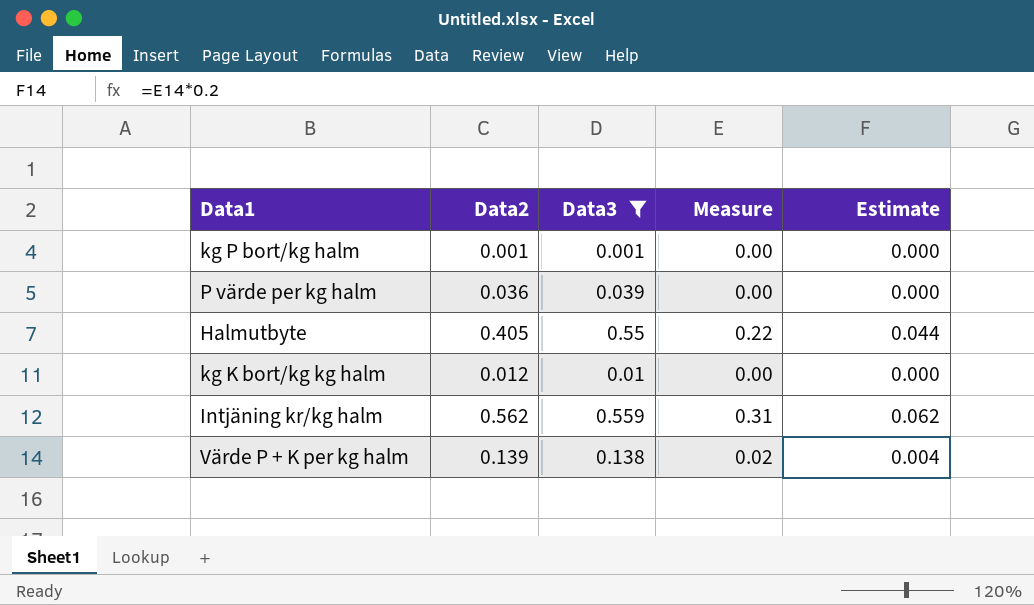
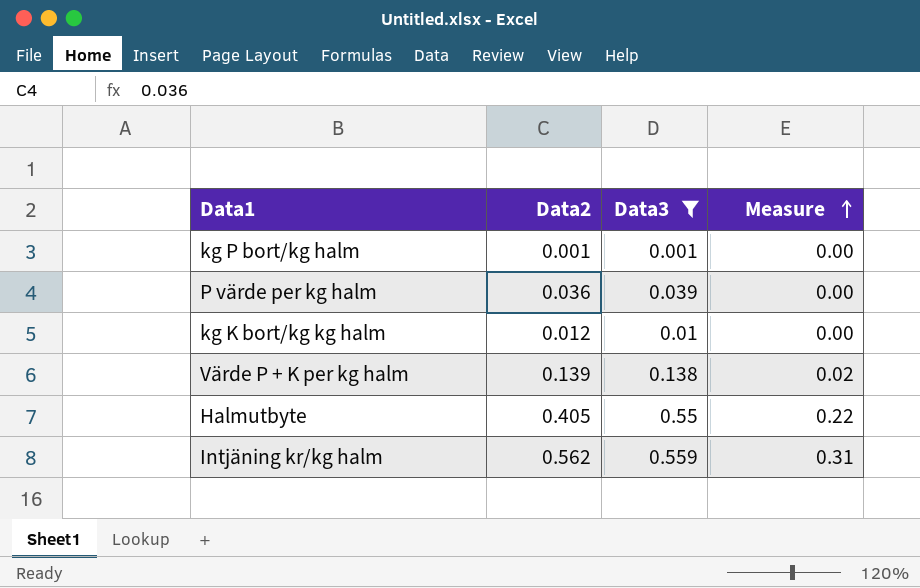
row order: none -> Measure ascending
column Estimate | formula: [Measure] * 0.2 -> none

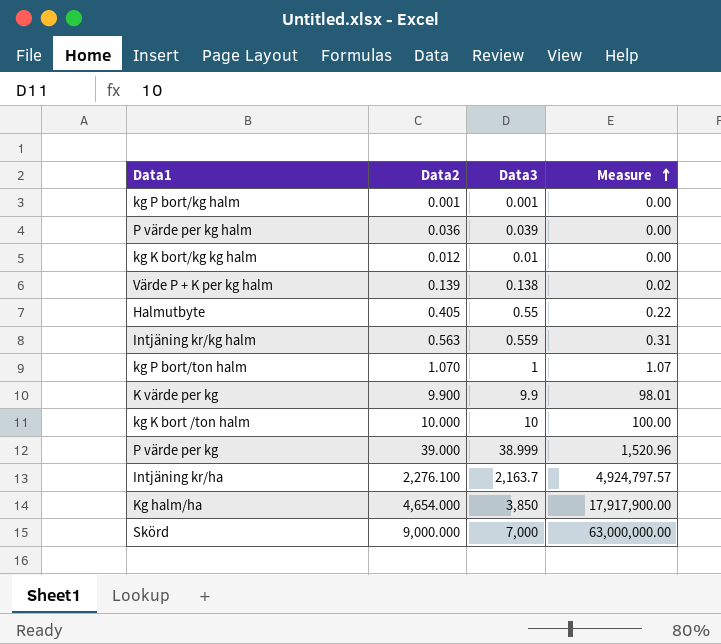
filter: Data3 <= 0.559 -> none
Intjäning kr/kg halm | Data2: 0.562 -> 0.563

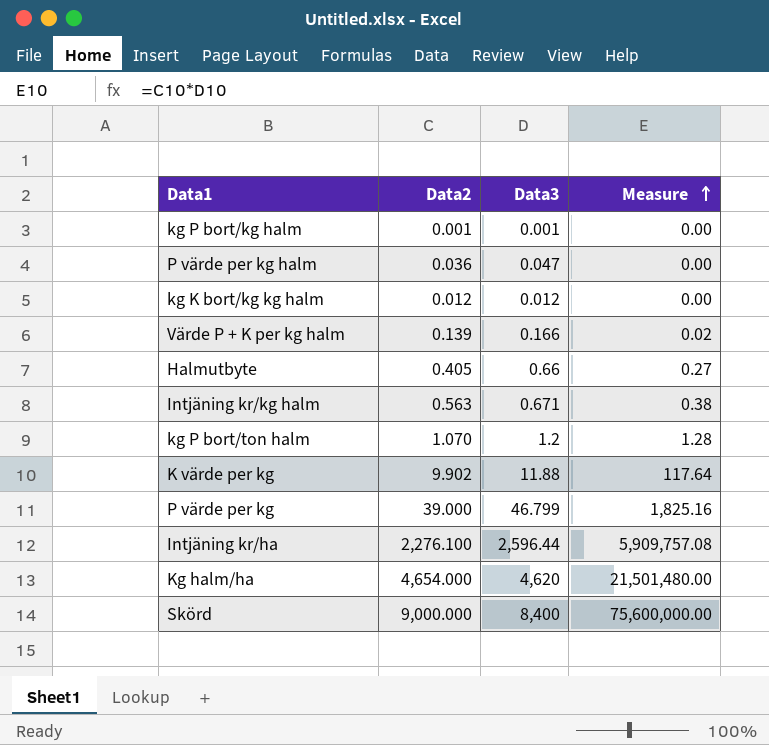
row kg K bort /ton halm: 10.000 | 10 | 100.00 -> none
P värde per kg halm | Data3: 0.039 -> 0.047
kg K bort/kg kg halm | Data3: 0.01 -> 0.012
Värde P + K per kg halm | Data3: 0.138 -> 0.166
Halmutbyte | Data3: 0.55 -> 0.66
Halmutbyte | Measure: 0.22 -> 0.27
Intjäning kr/kg halm | Data3: 0.559 -> 0.671
Intjäning kr/kg halm | Measure: 0.31 -> 0.38
kg P bort/ton halm | Data3: 1 -> 1.2
kg P bort/ton halm | Measure: 1.07 -> 1.28
K värde per kg | Data2: 9.900 -> 9.902
K värde per kg | Data3: 9.9 -> 11.88
K värde per kg | Measure: 98.01 -> 117.64
P värde per kg | Data3: 38.999 -> 46.799
P värde per kg | Measure: 1,520.96 -> 1,825.16
Intjäning kr/ha | Data3: 2,163.7 -> 2,596.44
Intjäning kr/ha | Measure: 4,924,797.57 -> 5,909,757.08
Kg halm/ha | Data3: 3,850 -> 4,620
Kg halm/ha | Measure: 17,917,900.00 -> 21,501,480.00
Skörd | Data3: 7,000 -> 8,400
Skörd | Measure: 63,000,000.00 -> 75,600,000.00

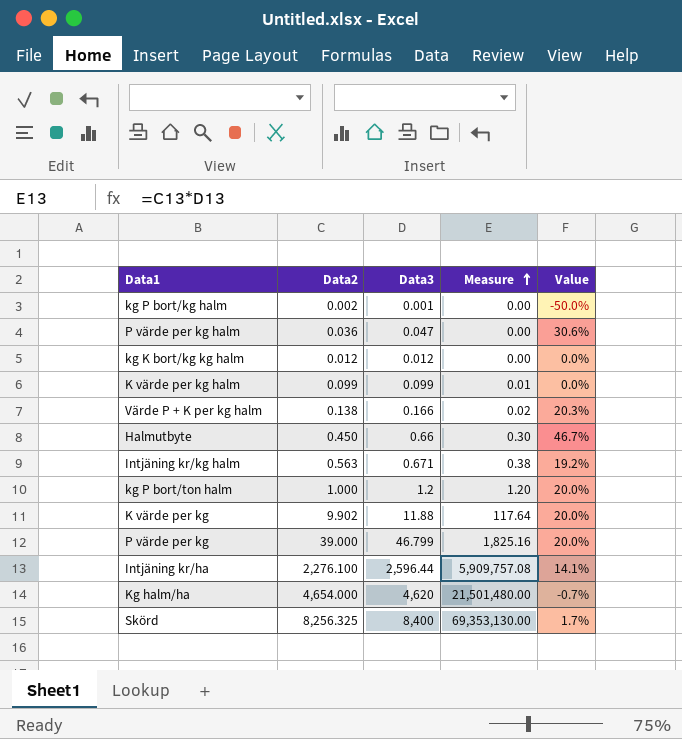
column Value | formula: none -> ([Data3] - [Data2]) / [Data2]
kg P bort/kg halm | Data2: 0.001 -> 0.002
row K värde per kg halm: none -> 0.099 | 0.099 | 0.01 | 0.0%
Värde P + K per kg halm | Data2: 0.139 -> 0.138
Halmutbyte | Data2: 0.405 -> 0.450
Halmutbyte | Measure: 0.27 -> 0.30
kg P bort/ton halm | Data2: 1.070 -> 1.000
kg P bort/ton halm | Measure: 1.28 -> 1.20
Skörd | Data2: 9,000.000 -> 8,256.325
Skörd | Measure: 75,600,000.00 -> 69,353,130.00

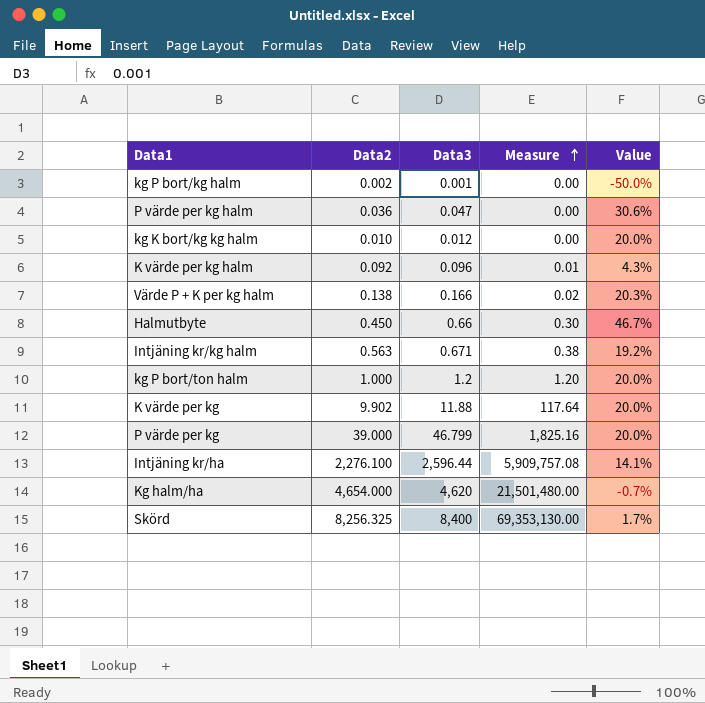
kg K bort/kg kg halm | Data2: 0.012 -> 0.010
kg K bort/kg kg halm | Value: 0.0% -> 20.0%
K värde per kg halm | Data2: 0.099 -> 0.092
K värde per kg halm | Data3: 0.099 -> 0.096
K värde per kg halm | Value: 0.0% -> 4.3%

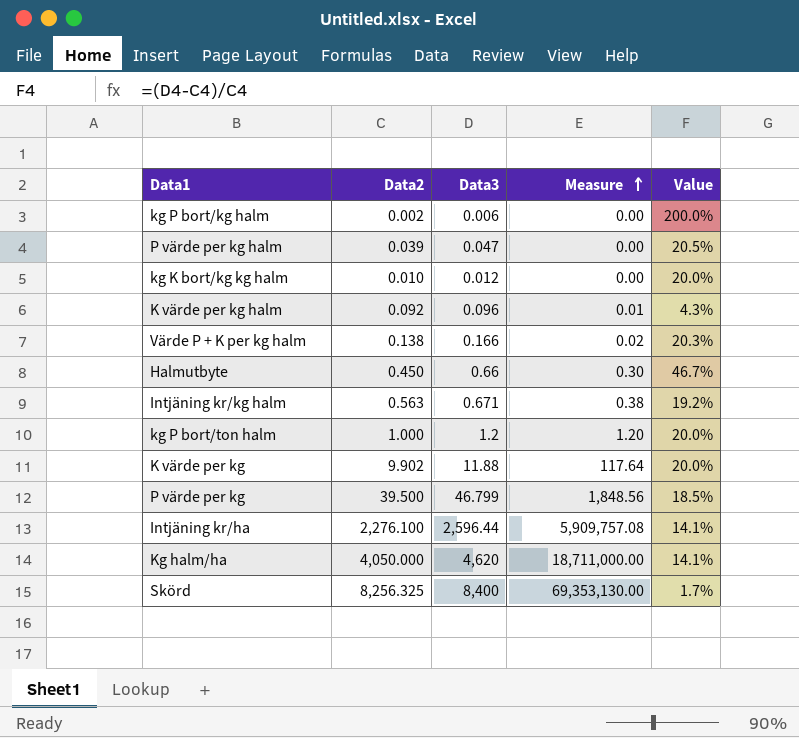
kg P bort/kg halm | Data3: 0.001 -> 0.006
kg P bort/kg halm | Value: -50.0% -> 200.0%
P värde per kg halm | Data2: 0.036 -> 0.039
P värde per kg halm | Value: 30.6% -> 20.5%
P värde per kg | Data2: 39.000 -> 39.500
P värde per kg | Measure: 1,825.16 -> 1,848.56
P värde per kg | Value: 20.0% -> 18.5%
Kg halm/ha | Data2: 4,654.000 -> 4,050.000
Kg halm/ha | Measure: 21,501,480.00 -> 18,711,000.00
Kg halm/ha | Value: -0.7% -> 14.1%

